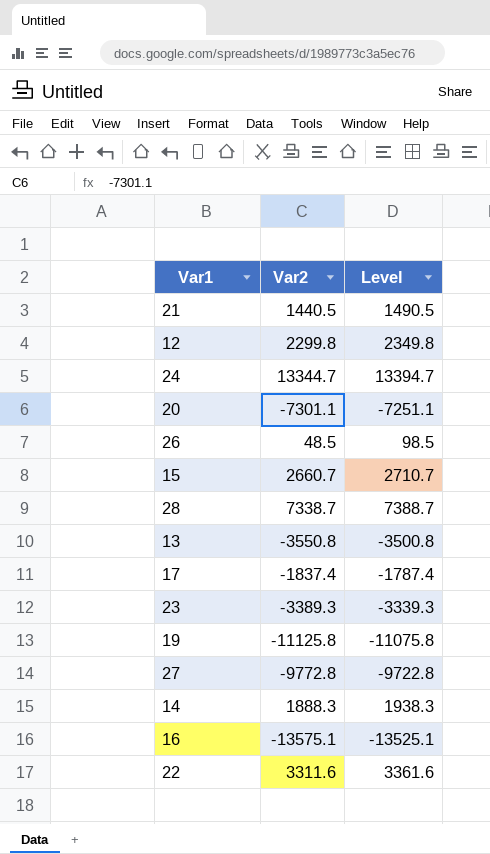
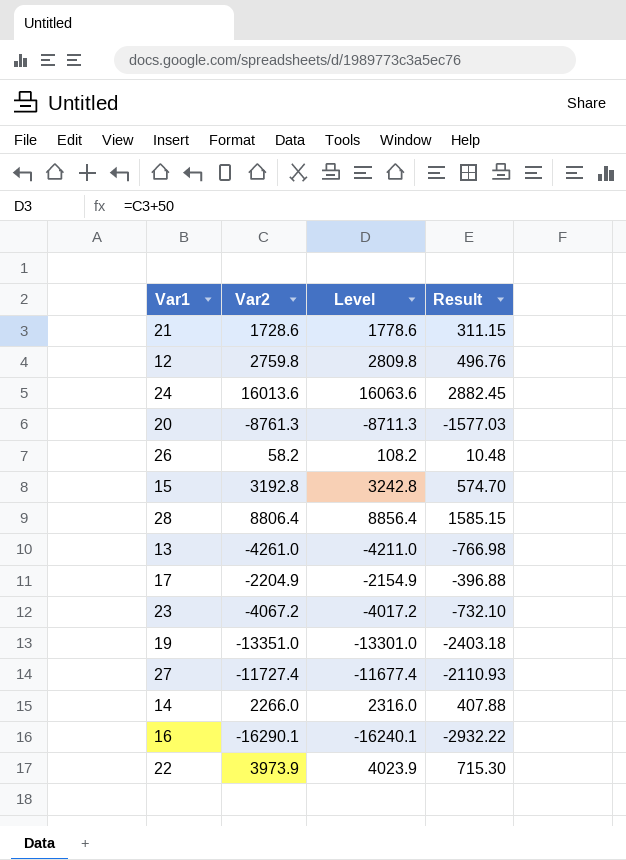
column Result | formula: none -> [Var2] * 0.18
21 | Var2: 1440.5 -> 1728.6
21 | Level: 1490.5 -> 1778.6
12 | Var2: 2299.8 -> 2759.8
12 | Level: 2349.8 -> 2809.8
24 | Var2: 13344.7 -> 16013.6
24 | Level: 13394.7 -> 16063.6
20 | Var2: -7301.1 -> -8761.3
20 | Level: -7251.1 -> -8711.3
26 | Var2: 48.5 -> 58.2
26 | Level: 98.5 -> 108.2
15 | Var2: 2660.7 -> 3192.8
15 | Level: 2710.7 -> 3242.8
28 | Var2: 7338.7 -> 8806.4
28 | Level: 7388.7 -> 8856.4
13 | Var2: -3550.8 -> -4261.0
13 | Level: -3500.8 -> -4211.0
17 | Var2: -1837.4 -> -2204.9
17 | Level: -1787.4 -> -2154.9
23 | Var2: -3389.3 -> -4067.2
23 | Level: -3339.3 -> -4017.2
19 | Var2: -11125.8 -> -13351.0
19 | Level: -11075.8 -> -13301.0
27 | Var2: -9772.8 -> -11727.4
27 | Level: -9722.8 -> -11677.4
14 | Var2: 1888.3 -> 2266.0
14 | Level: 1938.3 -> 2316.0
16 | Var2: -13575.1 -> -16290.1
16 | Level: -13525.1 -> -16240.1
22 | Var2: 3311.6 -> 3973.9
22 | Level: 3361.6 -> 4023.9

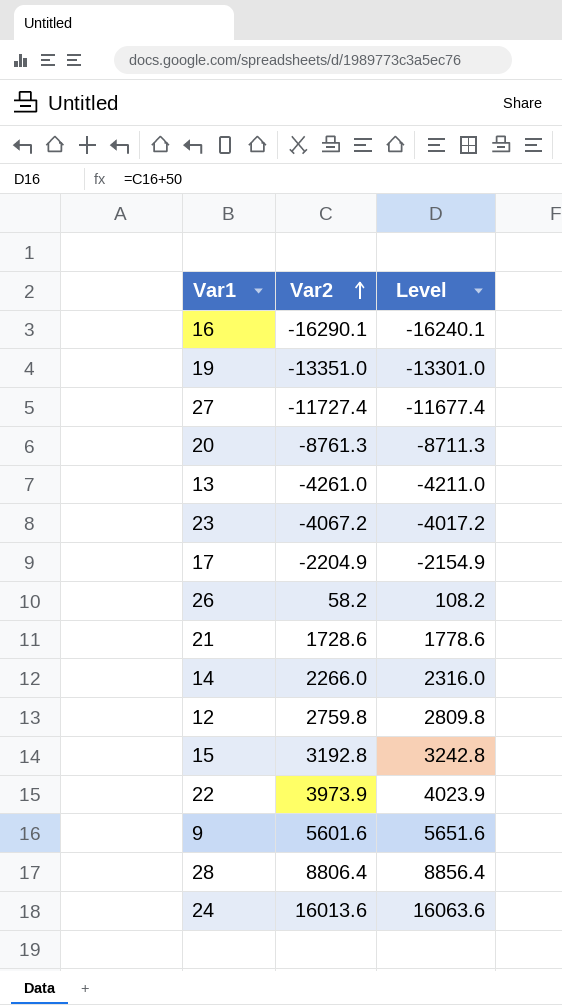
row order: none -> Var2 ascending
column Result | formula: [Var2] * 0.18 -> none
row 9: none -> 5601.6 | 5651.6

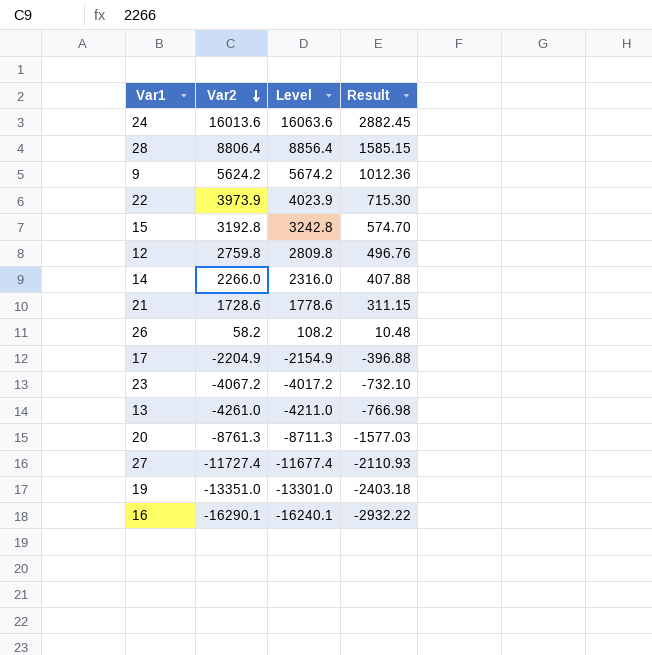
row order: Var2 ascending -> Var2 descending
column Result | formula: none -> [Var2] * 0.18
9 | Var2: 5601.6 -> 5624.2
9 | Level: 5651.6 -> 5674.2

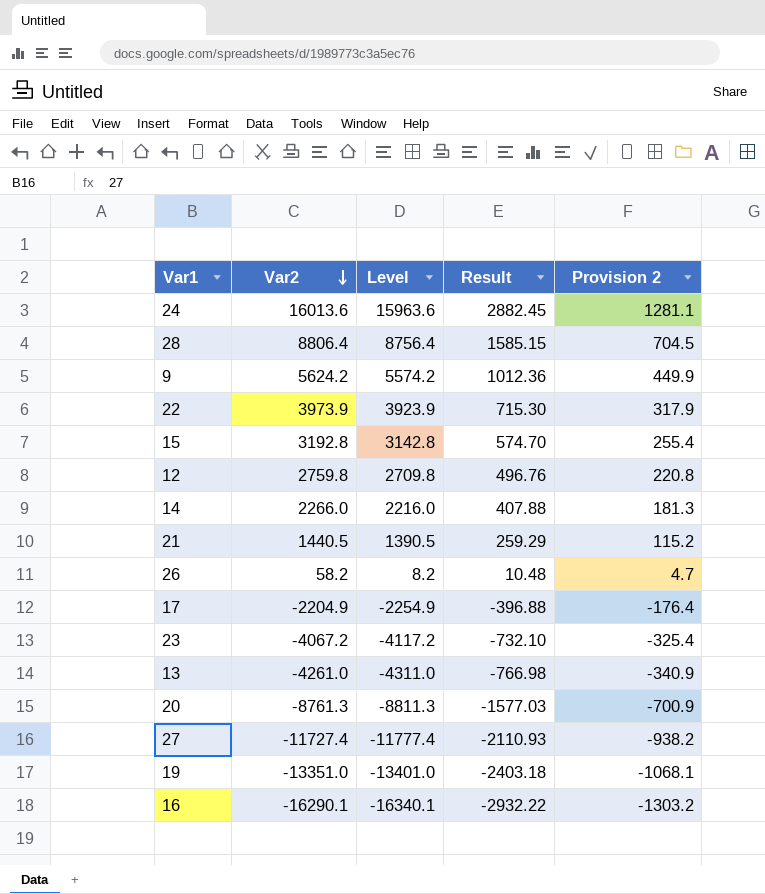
column Level | formula: [Var2] + 50 -> [Var2] - 50
column Provision 2 | formula: none -> [Var2] * 0.08
21 | Var2: 1728.6 -> 1440.5
21 | Result: 311.15 -> 259.29

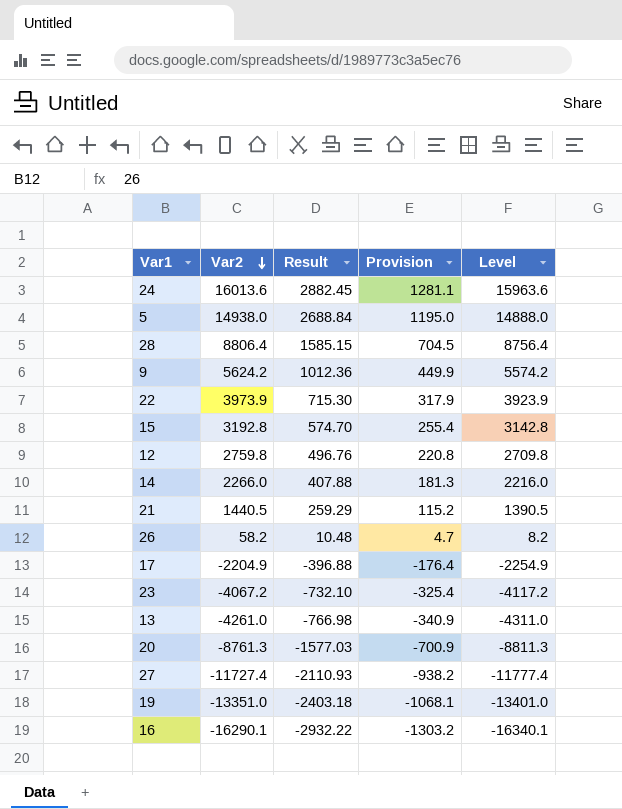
column name: Provision 2 -> Provision
column Level | position: 3 -> 5
row 5: none -> 14938.0 | 2688.84 | 1195.0 | 14888.0

